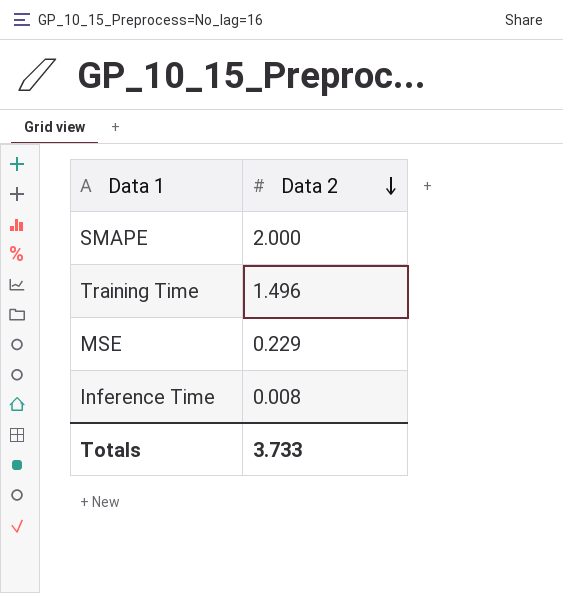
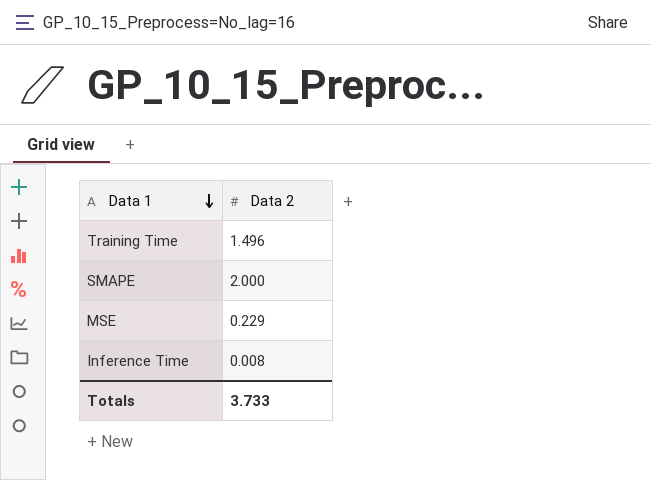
row order: Data 2 descending -> Data 1 descending

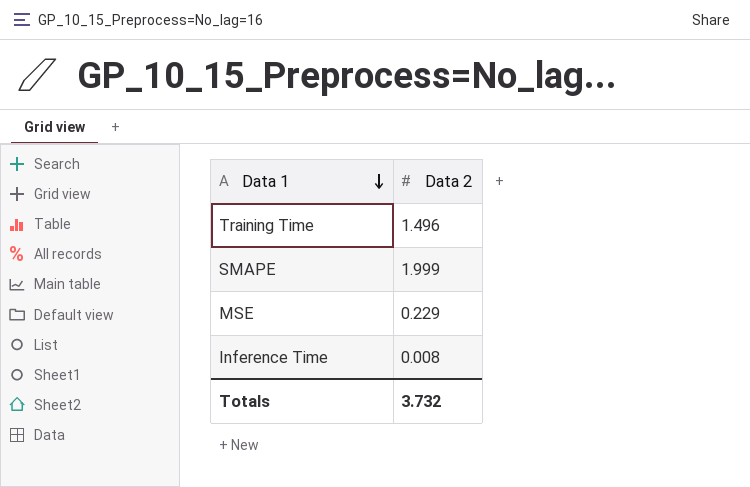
SMAPE | Data 2: 2.000 -> 1.999
Totals | Data 2: 3.733 -> 3.732

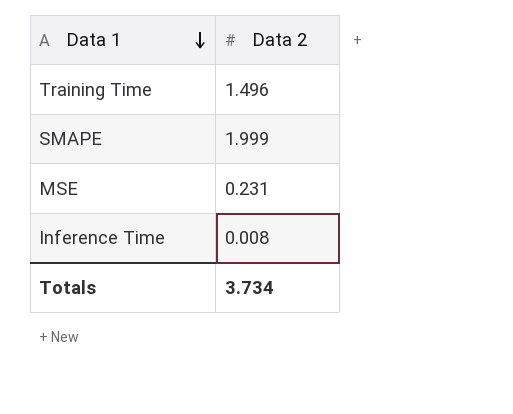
MSE | Data 2: 0.229 -> 0.231
Totals | Data 2: 3.732 -> 3.734

